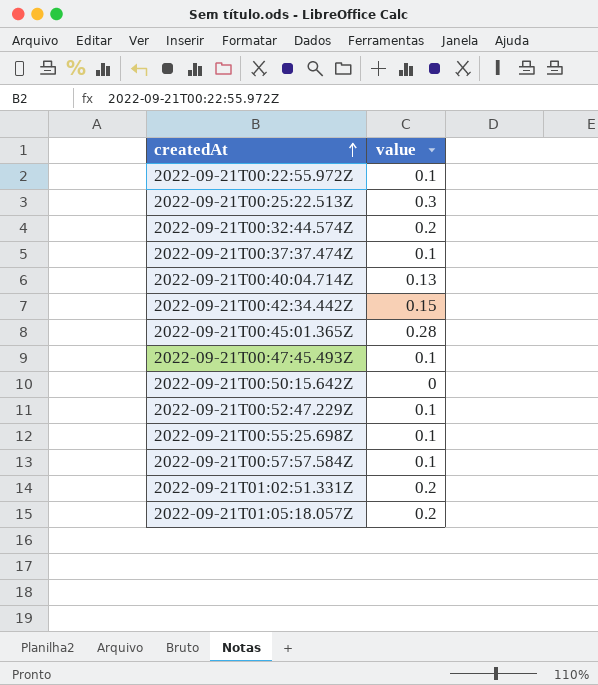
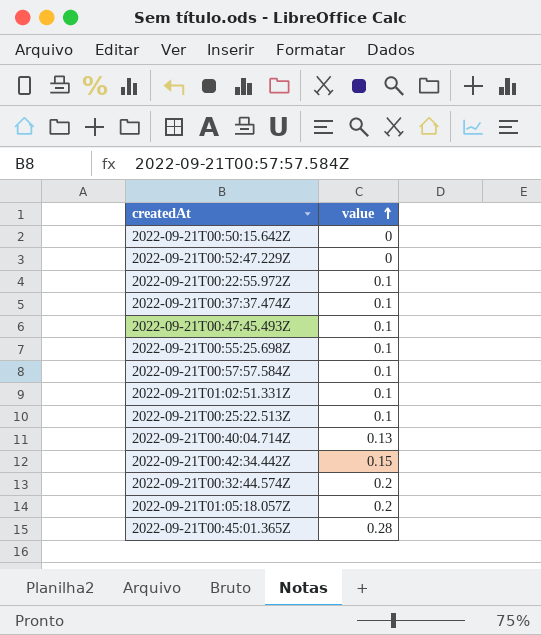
row order: createdAt ascending -> value ascending
2022-09-21T00:52:47.229Z | value: 0.1 -> 0
2022-09-21T01:02:51.331Z | value: 0.2 -> 0.1
2022-09-21T00:25:22.513Z | value: 0.3 -> 0.1

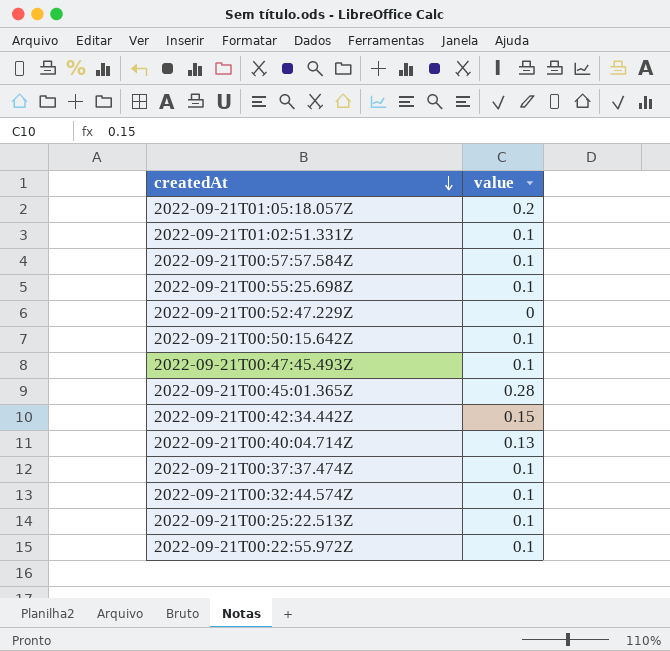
row order: value ascending -> createdAt descending
2022-09-21T00:50:15.642Z | value: 0 -> 0.1
2022-09-21T00:32:44.574Z | value: 0.2 -> 0.1

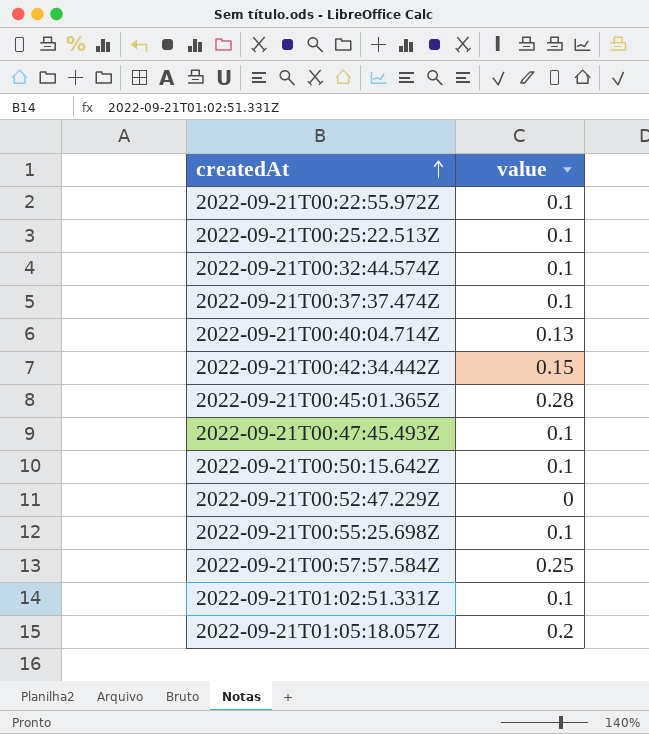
row order: createdAt descending -> createdAt ascending
2022-09-21T00:57:57.584Z | value: 0.1 -> 0.25

